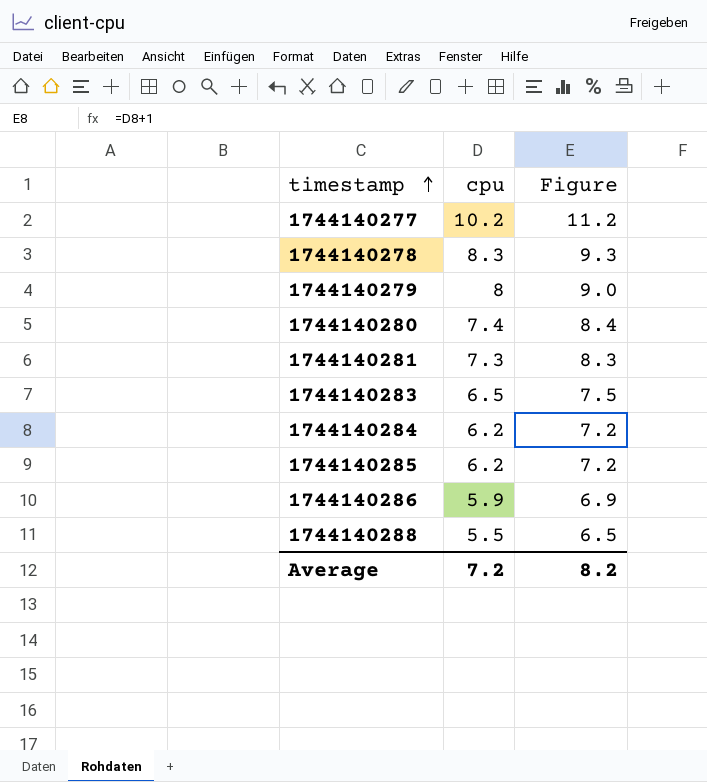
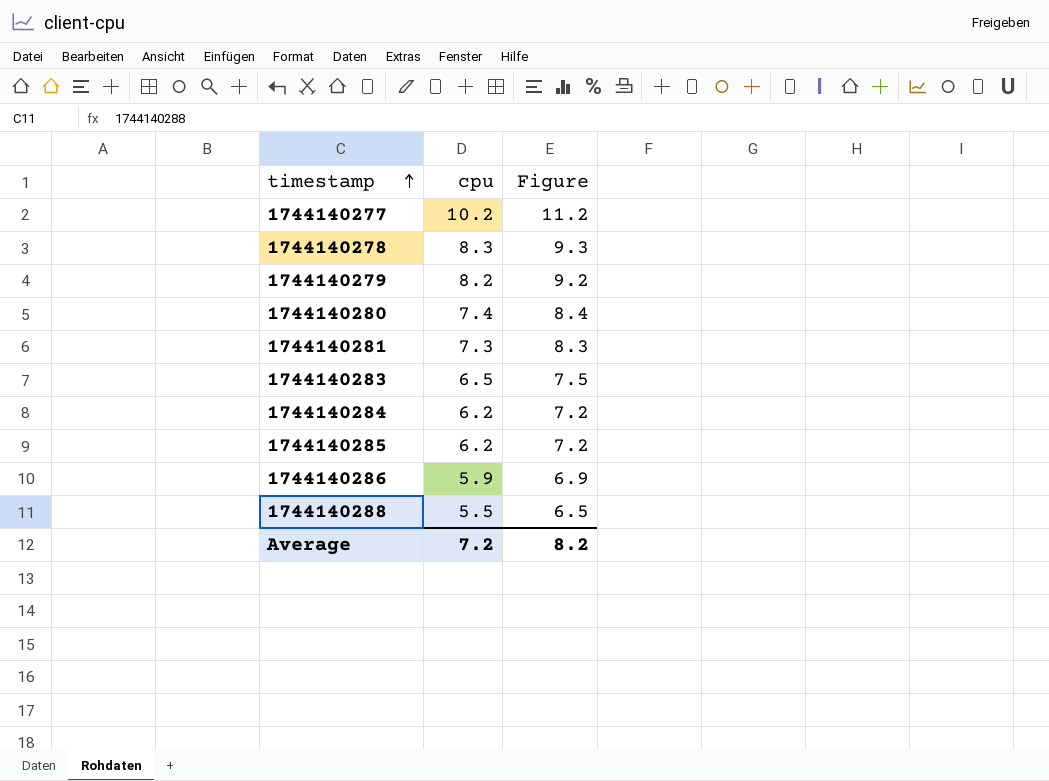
1744140279 | cpu: 8 -> 8.2
1744140279 | Figure: 9.0 -> 9.2

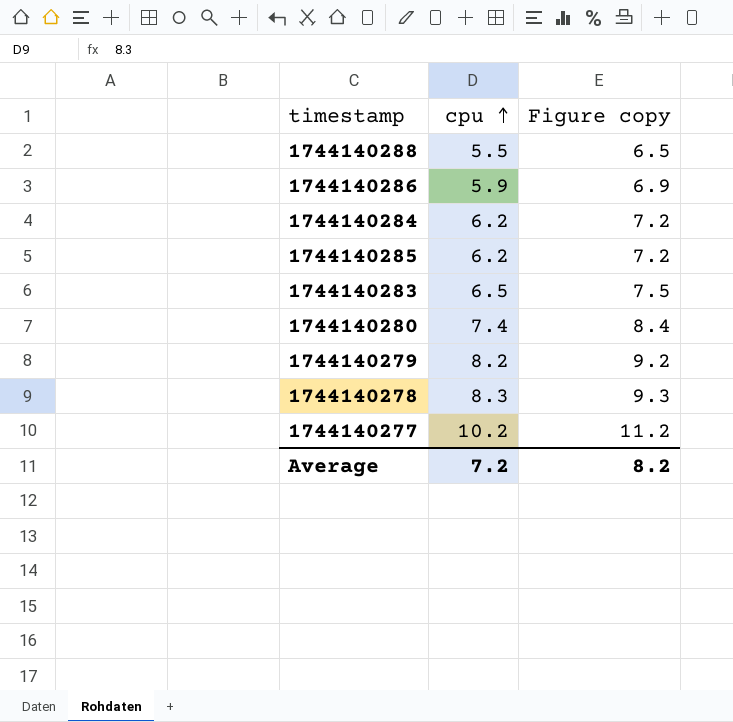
row order: timestamp ascending -> cpu ascending
column name: Figure -> Figure copy
row 1744140281: 7.3 | 8.3 -> none

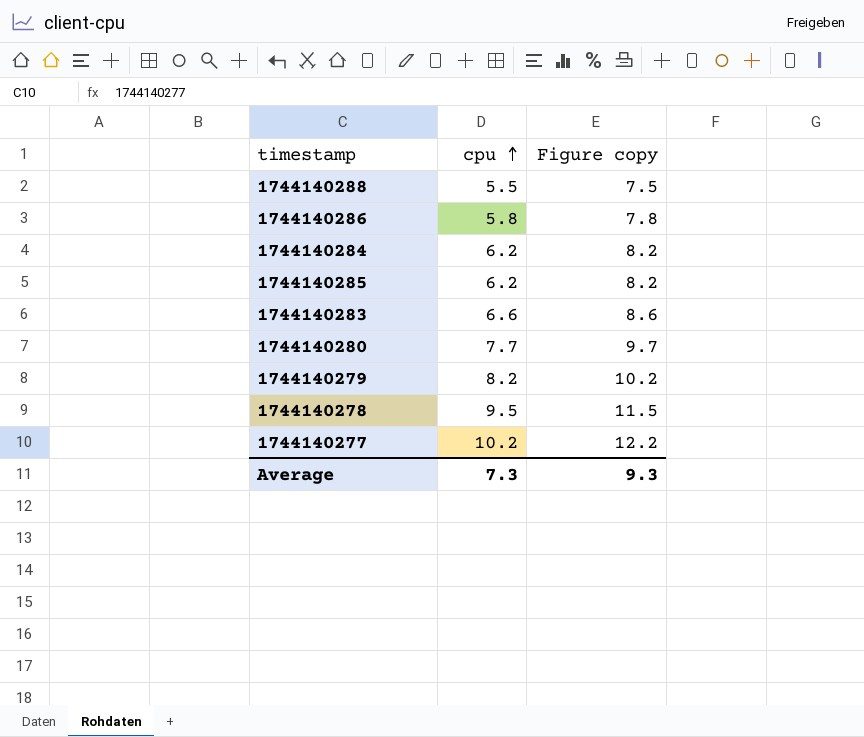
column Figure copy | formula: [cpu] + 1 -> [cpu] + 2
1744140286 | cpu: 5.9 -> 5.8
1744140283 | cpu: 6.5 -> 6.6
1744140280 | cpu: 7.4 -> 7.7
1744140278 | cpu: 8.3 -> 9.5
Average | cpu: 7.2 -> 7.3
Average | Figure copy: 8.2 -> 9.3

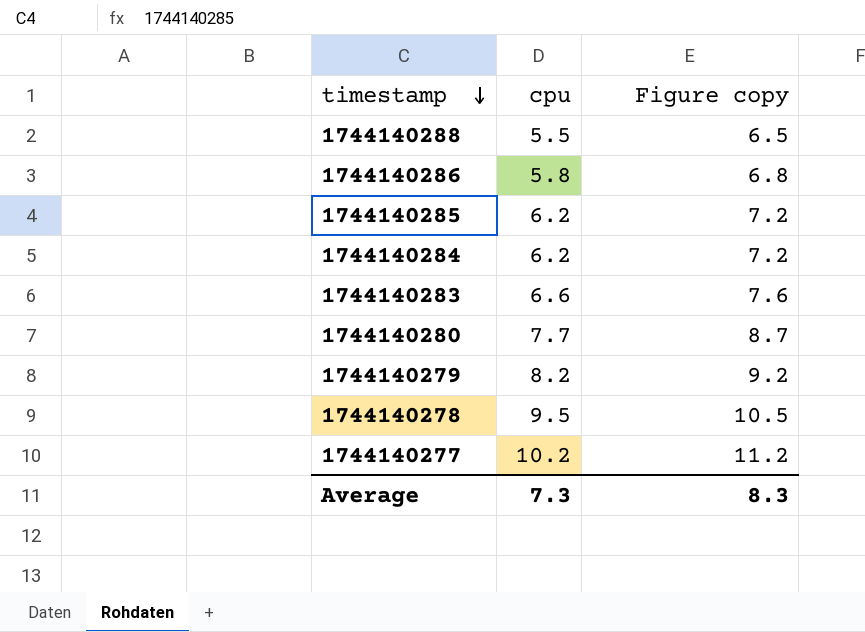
row order: cpu ascending -> timestamp descending
column Figure copy | formula: [cpu] + 2 -> [cpu] + 1
Average | Figure copy: 9.3 -> 8.3

